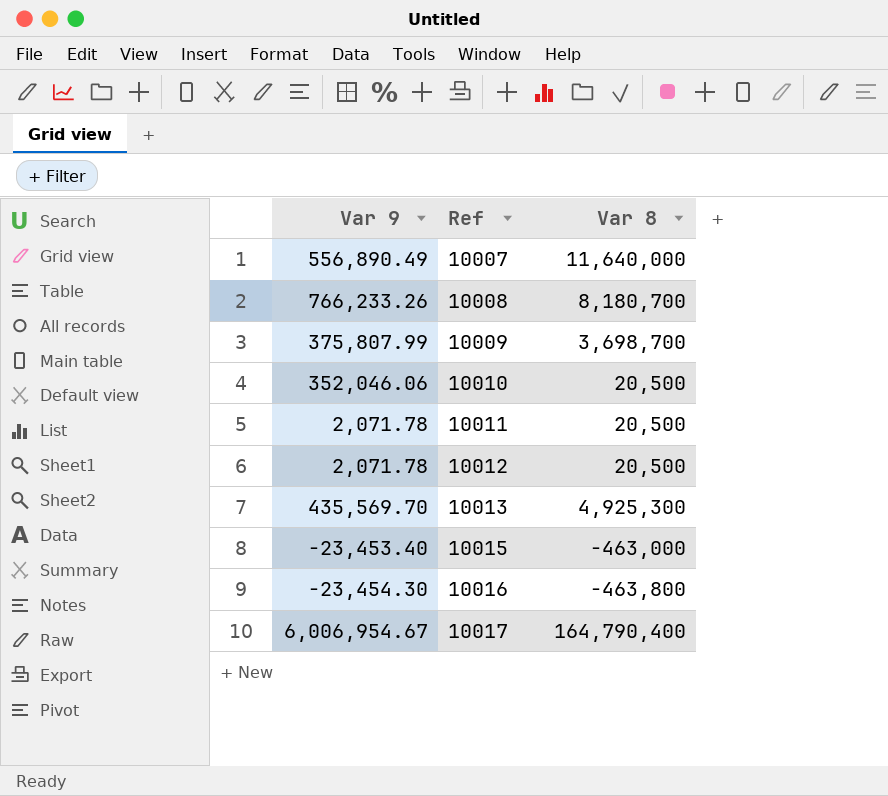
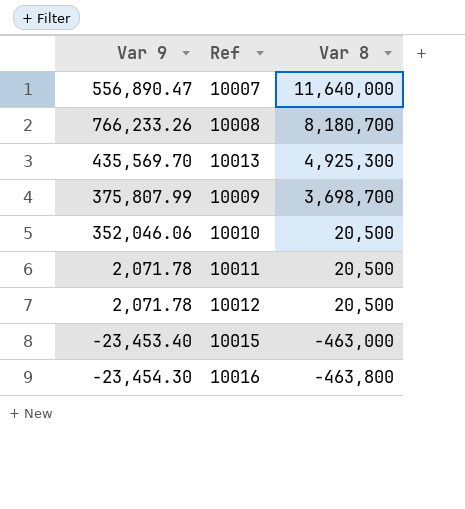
row order: Ref ascending -> Var 8 descending
row 10017: 6,006,954.67 | 164,790,400 -> none
10007 | Var 9: 556,890.49 -> 556,890.47

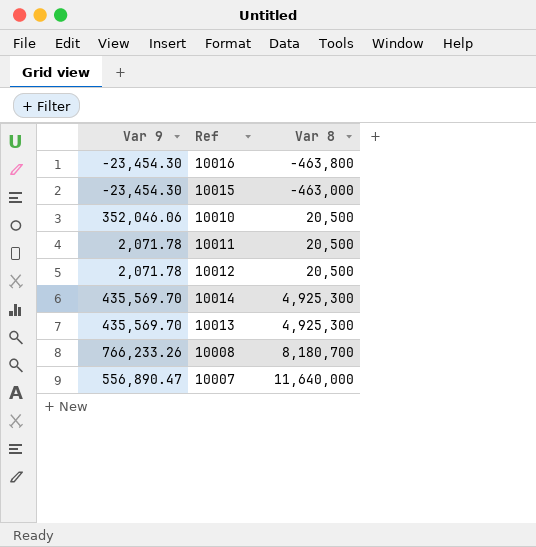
row order: Var 8 descending -> Var 8 ascending
row 10009: 375,807.99 | 3,698,700 -> none
10015 | Var 9: -23,453.40 -> -23,454.30
row 10014: none -> 435,569.70 | 4,925,300

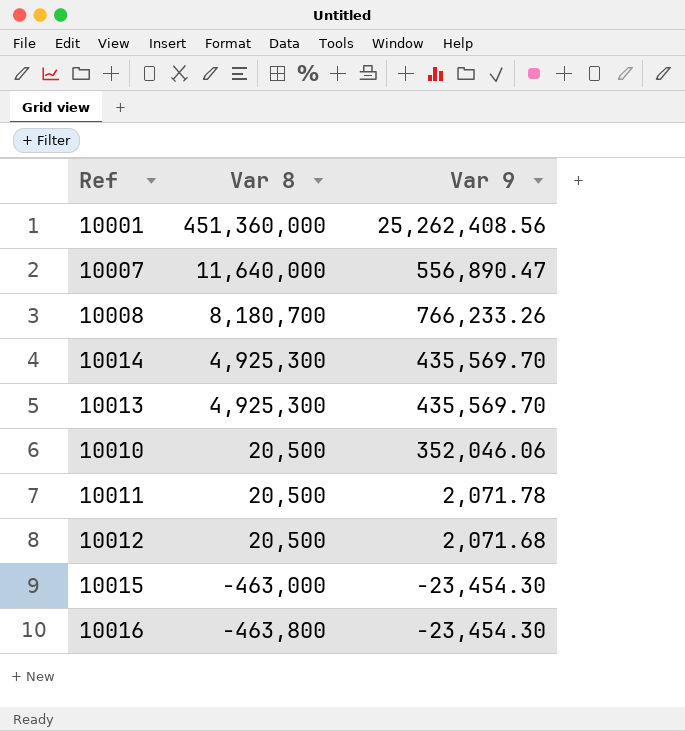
row order: Var 8 ascending -> Var 8 descending
column Var 9 | position: 1 -> 3
row 10001: none -> 451,360,000 | 25,262,408.56
10012 | Var 9: 2,071.78 -> 2,071.68

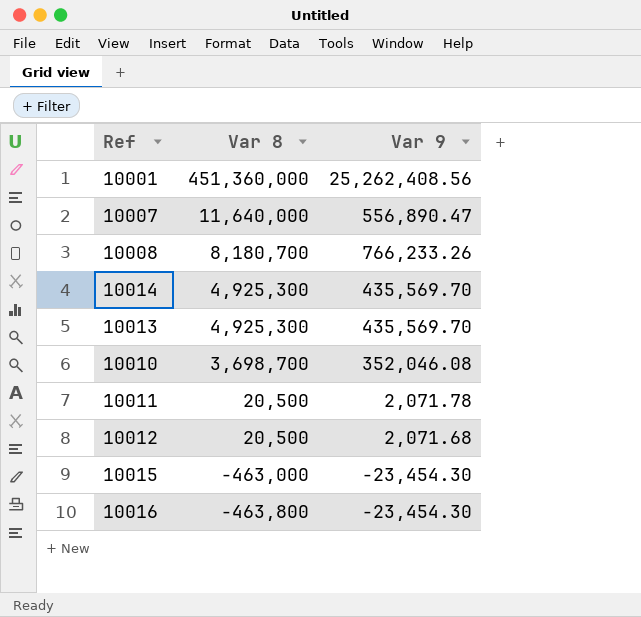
10010 | Var 8: 20,500 -> 3,698,700
10010 | Var 9: 352,046.06 -> 352,046.08

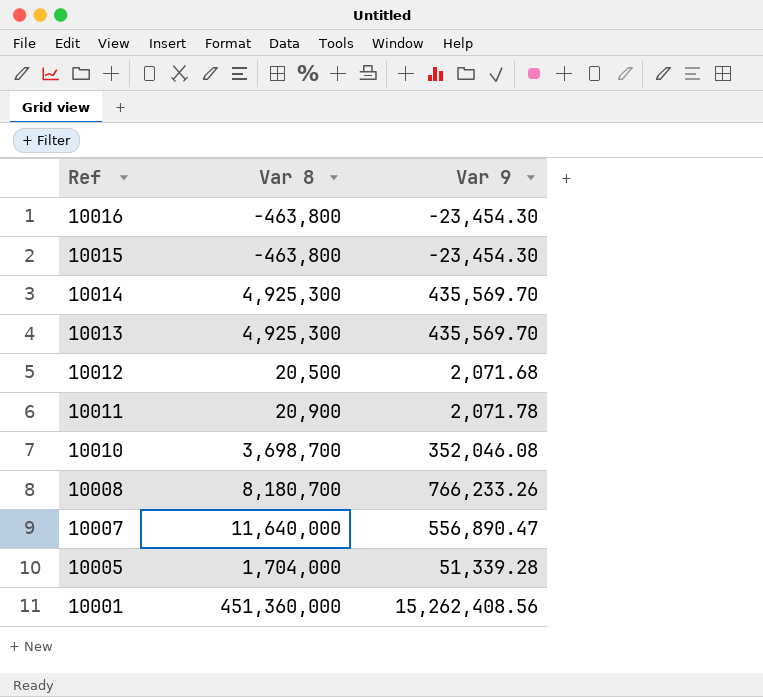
row order: Var 8 descending -> Ref descending
10015 | Var 8: -463,000 -> -463,800
10011 | Var 8: 20,500 -> 20,900
row 10005: none -> 1,704,000 | 51,339.28
10001 | Var 9: 25,262,408.56 -> 15,262,408.56

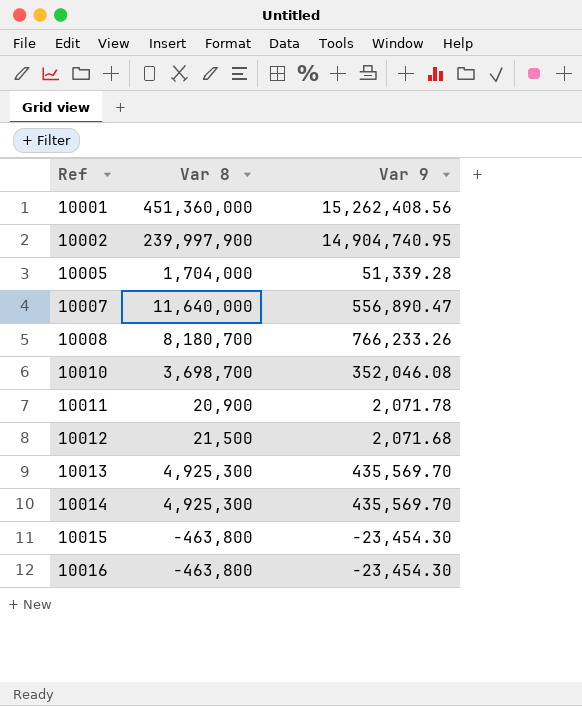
row order: Ref descending -> Ref ascending
row 10002: none -> 239,997,900 | 14,904,740.95
10012 | Var 8: 20,500 -> 21,500

